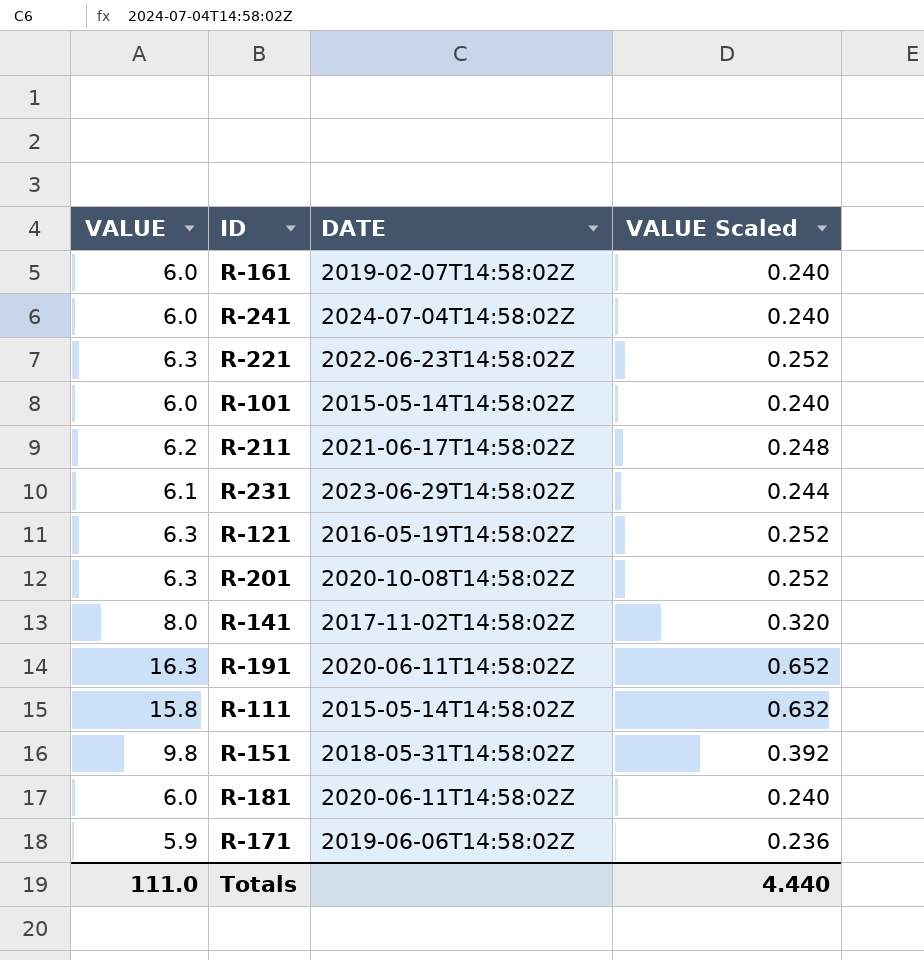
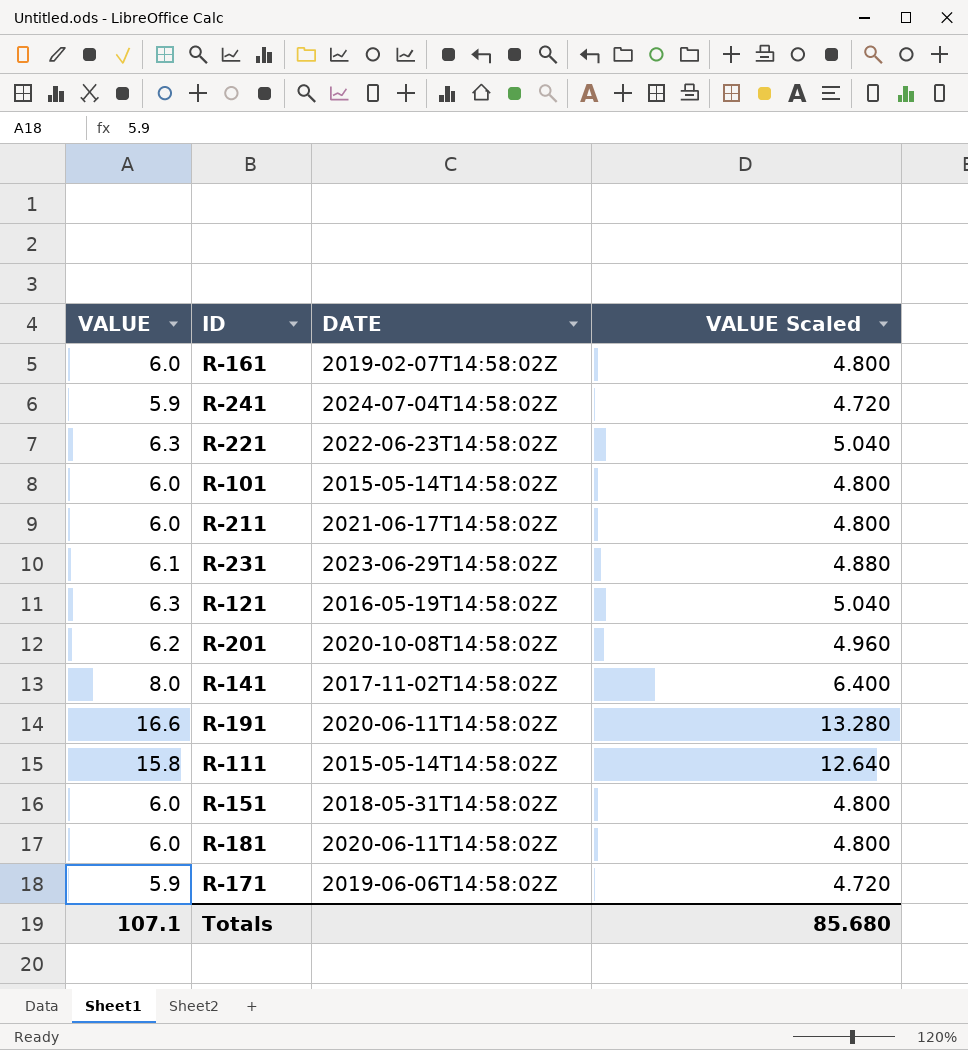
column VALUE Scaled | formula: [VALUE] * 0.04 -> [VALUE] * 0.8
R-241 | VALUE: 6.0 -> 5.9
R-211 | VALUE: 6.2 -> 6.0
R-201 | VALUE: 6.3 -> 6.2
R-191 | VALUE: 16.3 -> 16.6
R-151 | VALUE: 9.8 -> 6.0
Totals | VALUE: 111.0 -> 107.1
Totals | VALUE Scaled: 4.440 -> 85.680

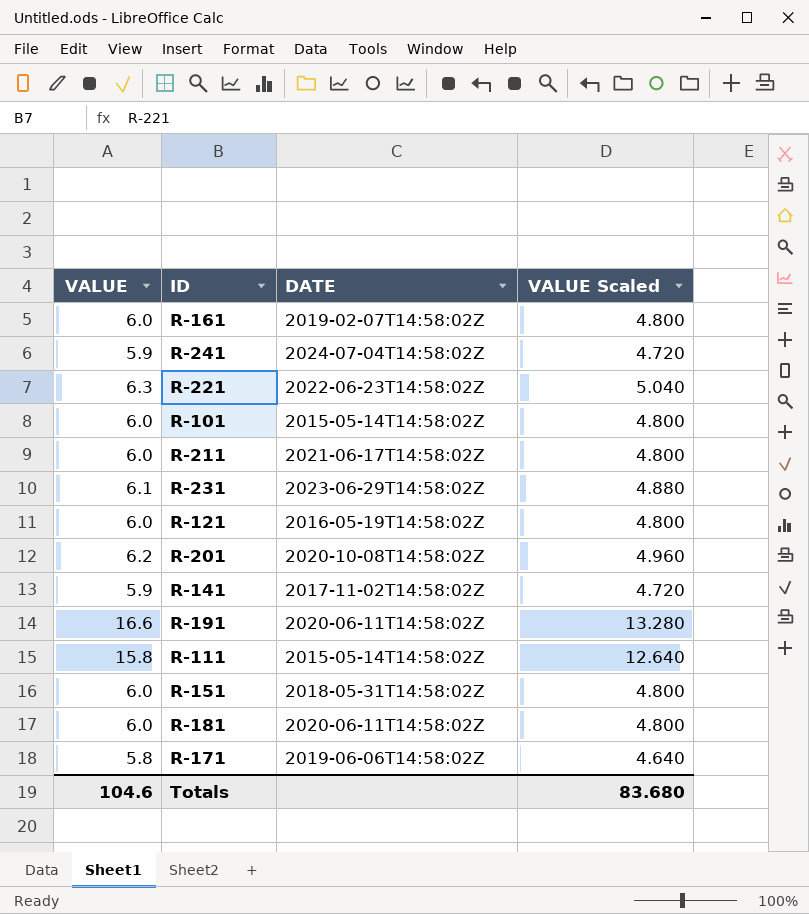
R-121 | VALUE: 6.3 -> 6.0
R-121 | VALUE Scaled: 5.040 -> 4.800
R-141 | VALUE: 8.0 -> 5.9
R-141 | VALUE Scaled: 6.400 -> 4.720
R-171 | VALUE: 5.9 -> 5.8
R-171 | VALUE Scaled: 4.720 -> 4.640
Totals | VALUE: 107.1 -> 104.6
Totals | VALUE Scaled: 85.680 -> 83.680

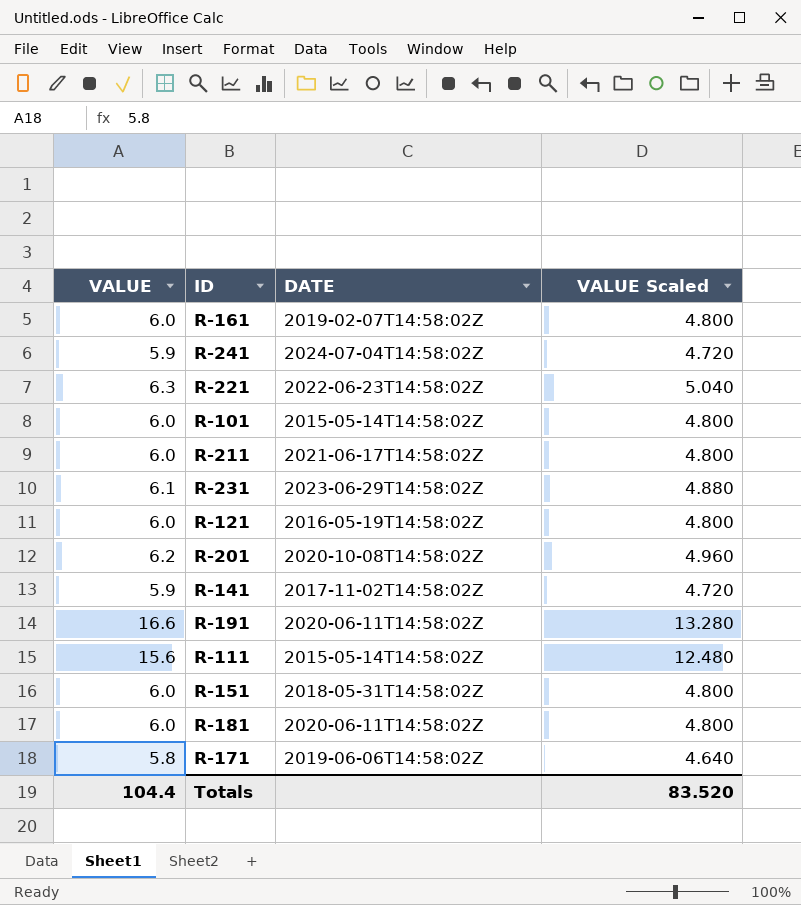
R-111 | VALUE: 15.8 -> 15.6
R-111 | VALUE Scaled: 12.640 -> 12.480
Totals | VALUE: 104.6 -> 104.4
Totals | VALUE Scaled: 83.680 -> 83.520

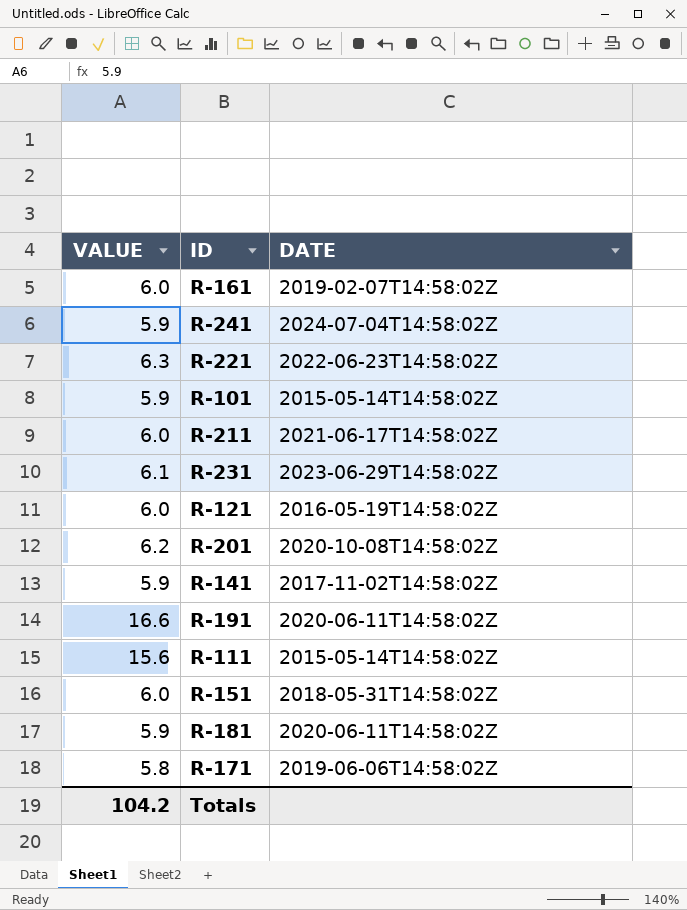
column VALUE Scaled | formula: [VALUE] * 0.8 -> none
R-101 | VALUE: 6.0 -> 5.9
R-181 | VALUE: 6.0 -> 5.9
Totals | VALUE: 104.4 -> 104.2

